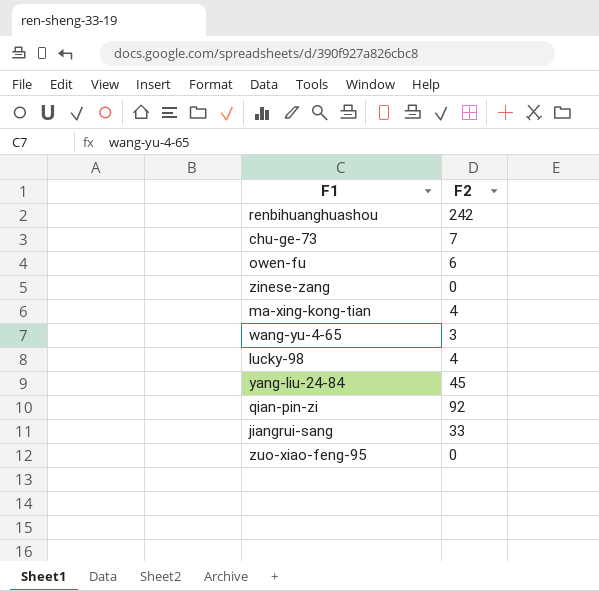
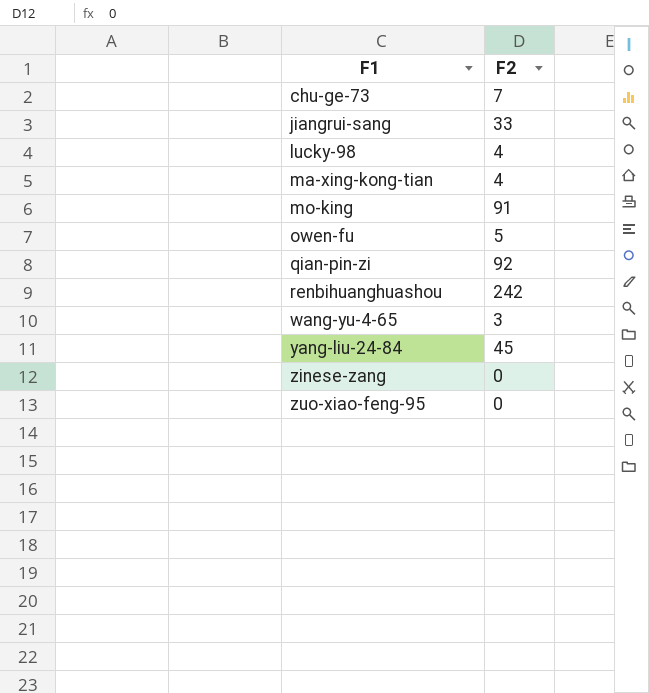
row order: none -> F1 ascending
row mo-king: none -> 91
owen-fu | F2: 6 -> 5

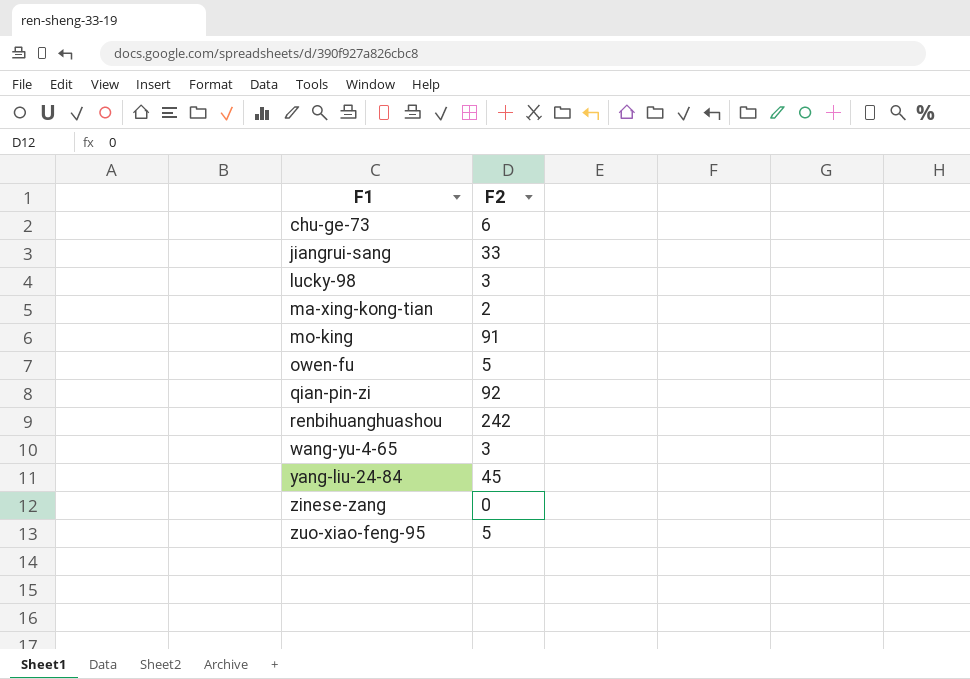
chu-ge-73 | F2: 7 -> 6
lucky-98 | F2: 4 -> 3
ma-xing-kong-tian | F2: 4 -> 2
zuo-xiao-feng-95 | F2: 0 -> 5

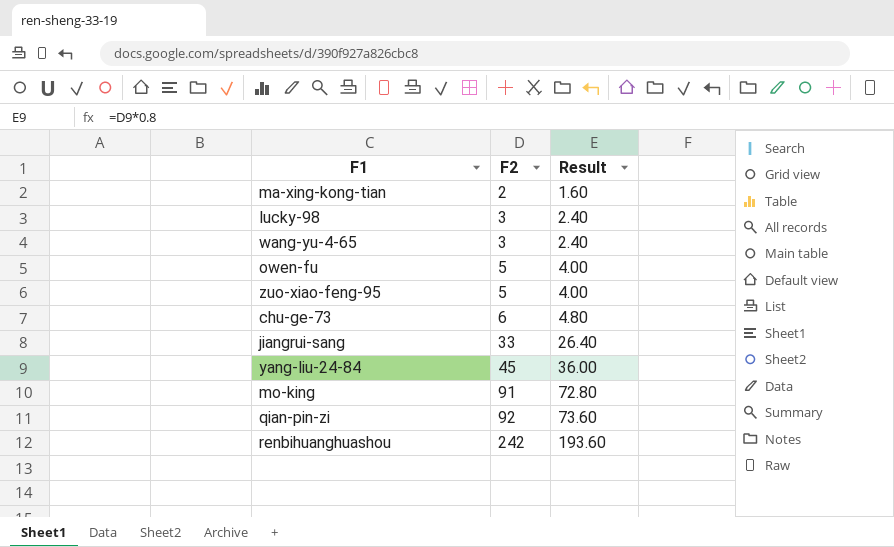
row order: F1 ascending -> F2 ascending
column Result | formula: none -> [F2] * 0.8
row zinese-zang: 0 -> none

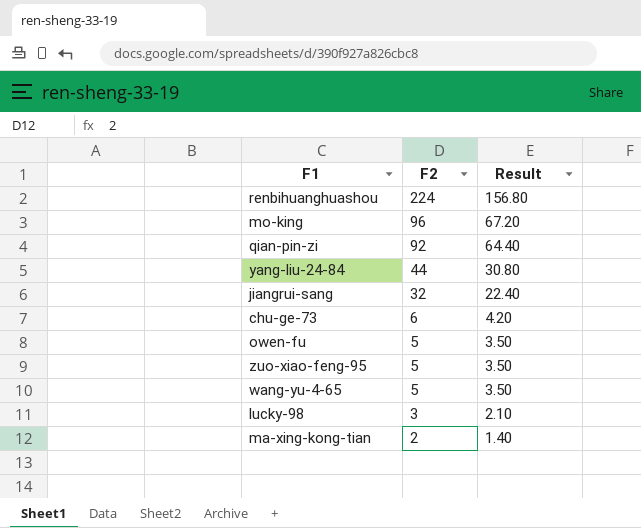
row order: F2 ascending -> F2 descending
column Result | formula: [F2] * 0.8 -> [F2] * 0.7
renbihuanghuashou | F2: 242 -> 224
mo-king | F2: 91 -> 96
yang-liu-24-84 | F2: 45 -> 44
jiangrui-sang | F2: 33 -> 32
wang-yu-4-65 | F2: 3 -> 5

